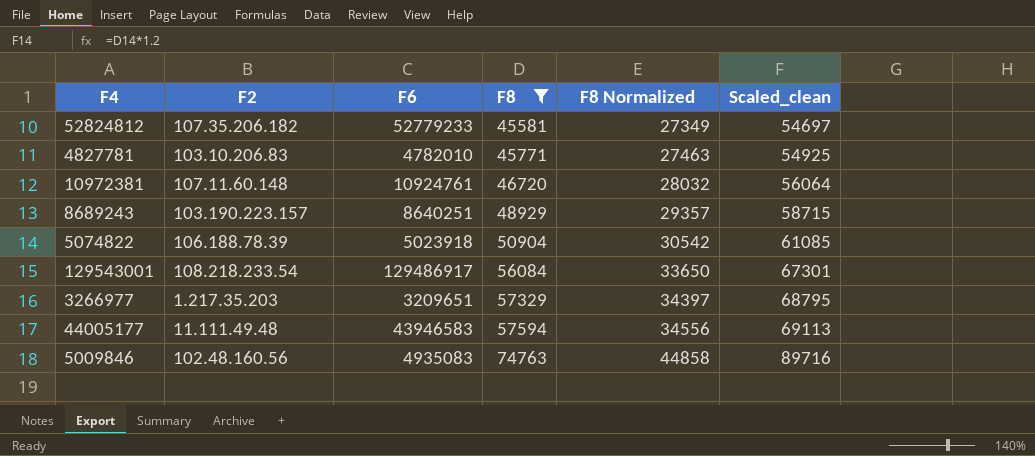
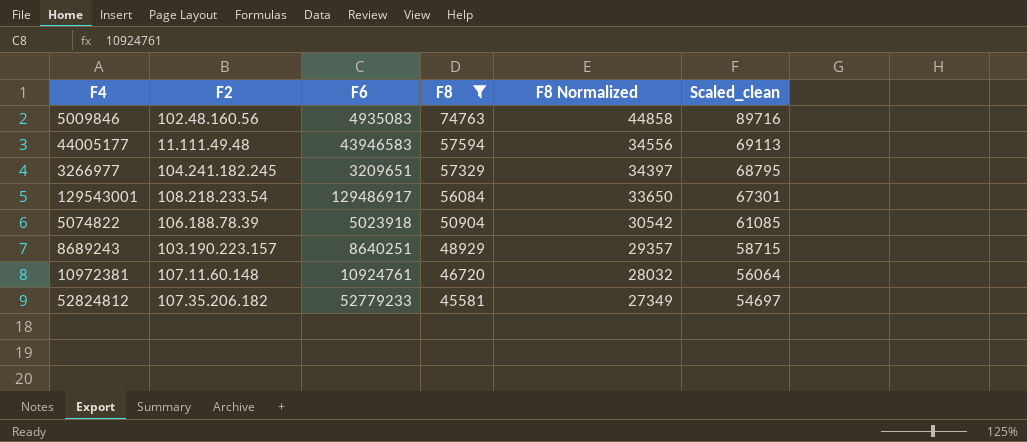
row order: F8 ascending -> F8 descending
row 4827781: 103.10.206.83 | 4782010 | 45771 | 27463 | 54925 -> none
3266977 | F2: 1.217.35.203 -> 104.241.182.245

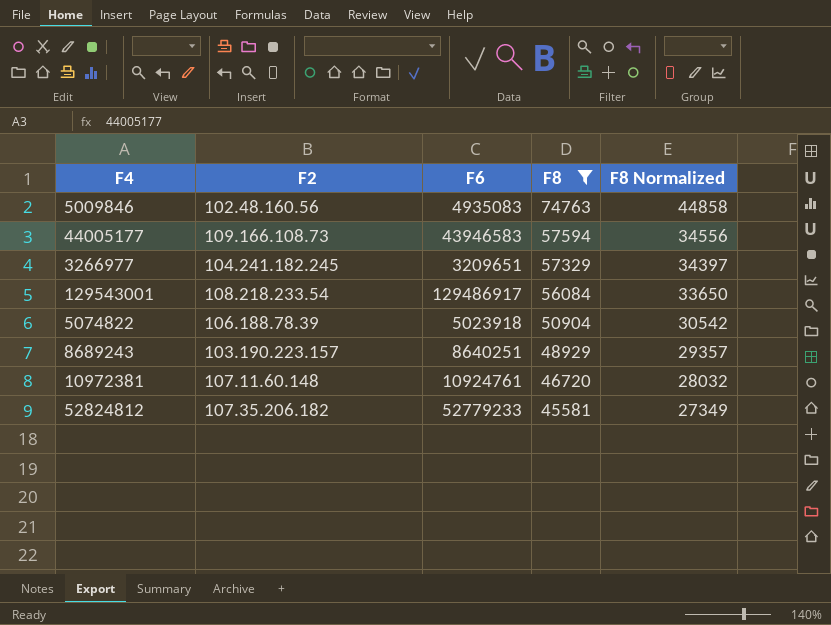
column Scaled_clean | formula: [F8] * 1.2 -> none
44005177 | F2: 11.111.49.48 -> 109.166.108.73

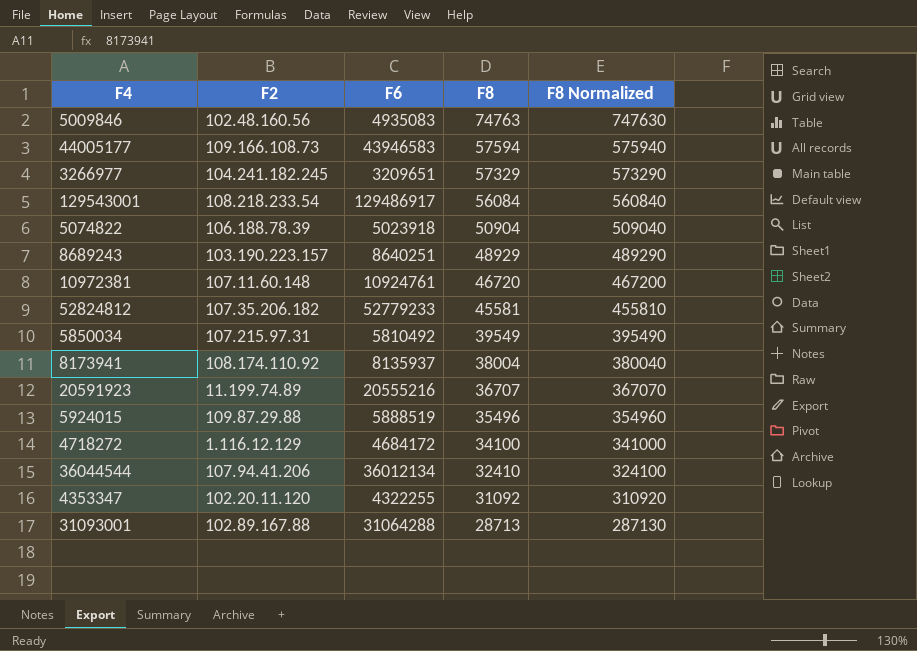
filter: F8 >= 45581 -> none
column F8 Normalized | formula: [F8] * 0.6 -> [F8] * 10

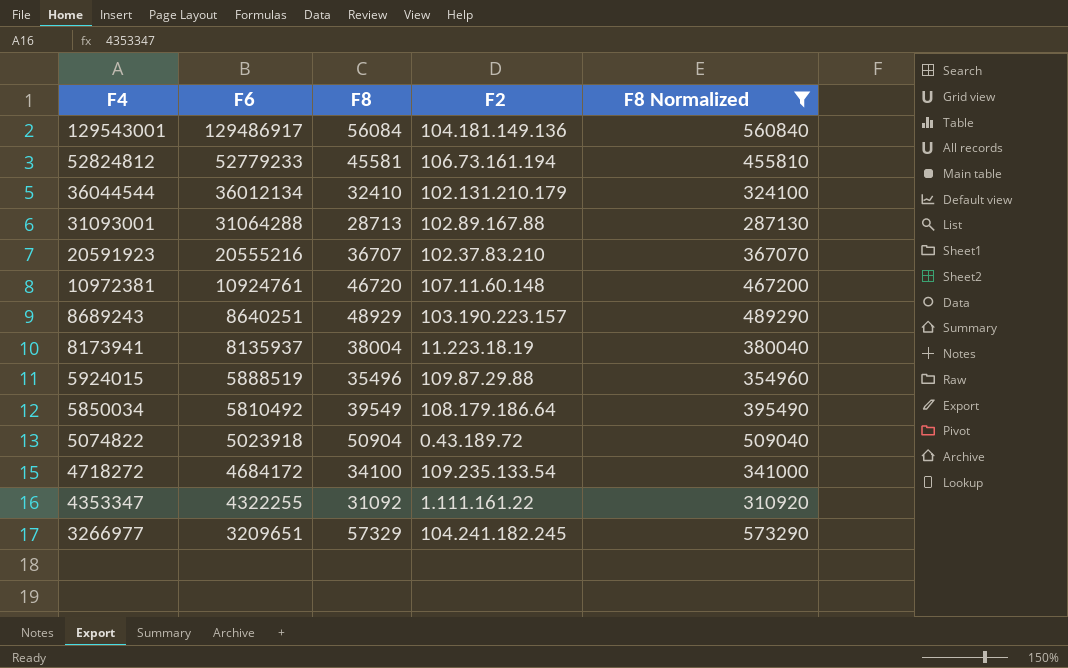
filter: none -> F8 Normalized <= 573290
row order: F8 descending -> F4 descending
column F2 | position: 2 -> 4
129543001 | F2: 108.218.233.54 -> 104.181.149.136
52824812 | F2: 107.35.206.182 -> 106.73.161.194
36044544 | F2: 107.94.41.206 -> 102.131.210.179
20591923 | F2: 11.199.74.89 -> 102.37.83.210
8173941 | F2: 108.174.110.92 -> 11.223.18.19
5850034 | F2: 107.215.97.31 -> 108.179.186.64
5074822 | F2: 106.188.78.39 -> 0.43.189.72
4718272 | F2: 1.116.12.129 -> 109.235.133.54
4353347 | F2: 102.20.11.120 -> 1.111.161.22

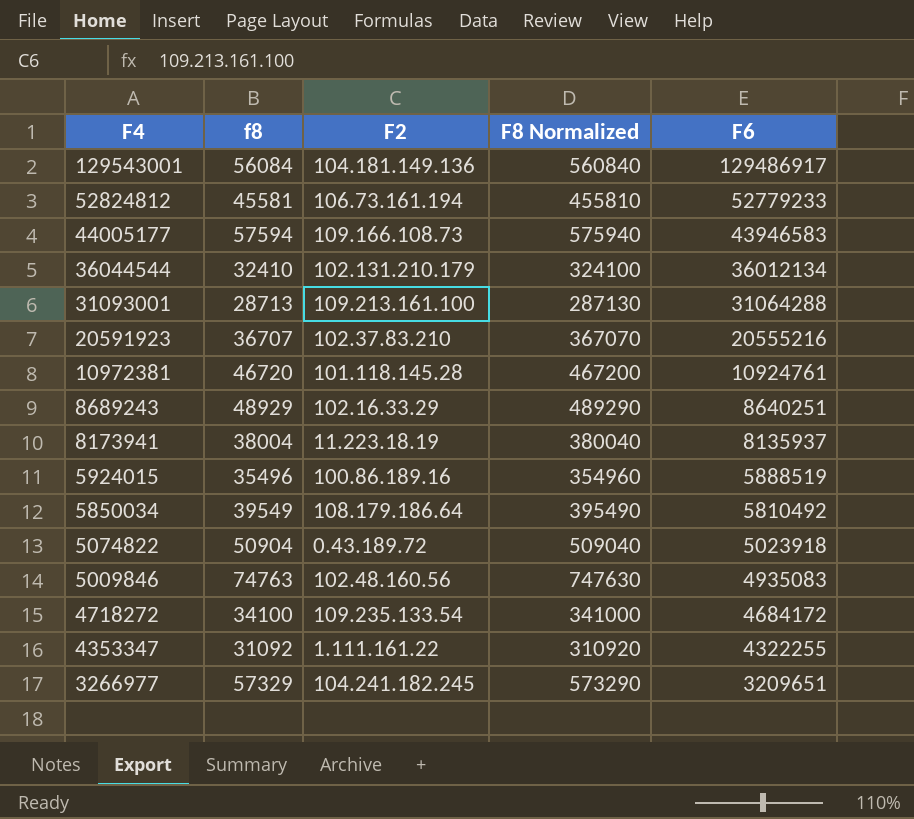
filter: F8 Normalized <= 573290 -> none
column name: F8 -> f8
column F6 | position: 2 -> 5
31093001 | F2: 102.89.167.88 -> 109.213.161.100
10972381 | F2: 107.11.60.148 -> 101.118.145.28
8689243 | F2: 103.190.223.157 -> 102.16.33.29
5924015 | F2: 109.87.29.88 -> 100.86.189.16

